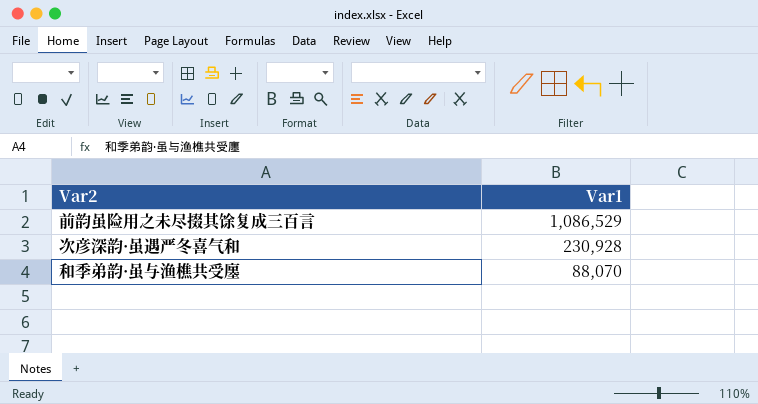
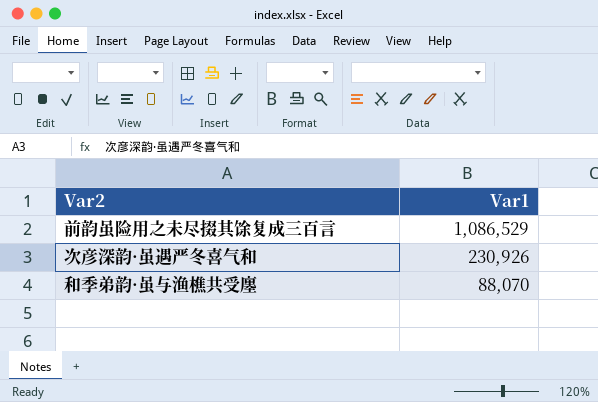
次彦深韵·虽遇严冬喜气和 | Var1: 230,928 -> 230,926

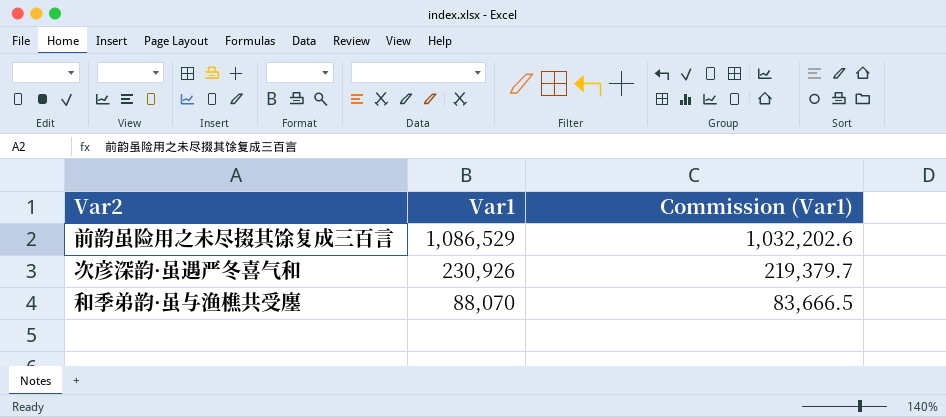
column Commission (Var1) | formula: none -> [Var1] * 0.95

